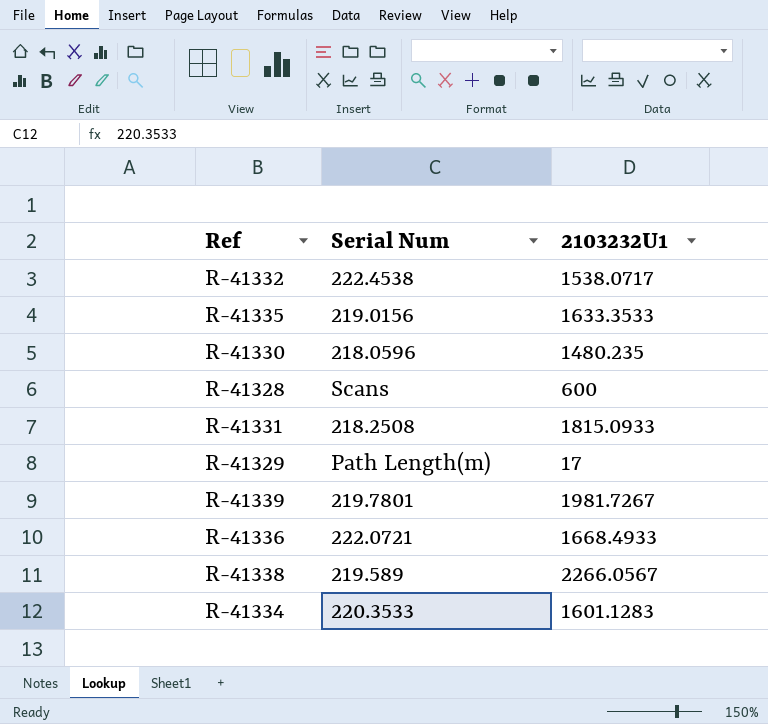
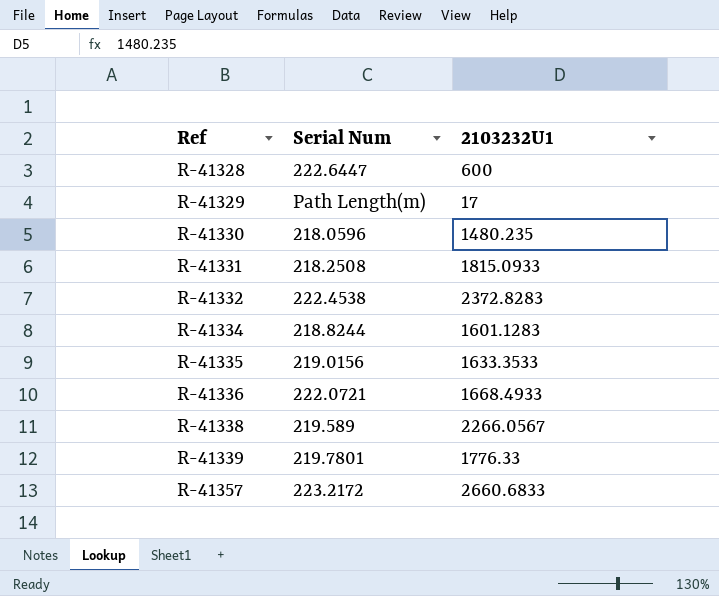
row order: none -> Ref ascending
R-41328 | Serial Num: Scans -> 222.6447
R-41332 | 2103232U1: 1538.0717 -> 2372.8283
R-41334 | Serial Num: 220.3533 -> 218.8244
R-41339 | 2103232U1: 1981.7267 -> 1776.33
row R-41357: none -> 223.2172 | 2660.6833

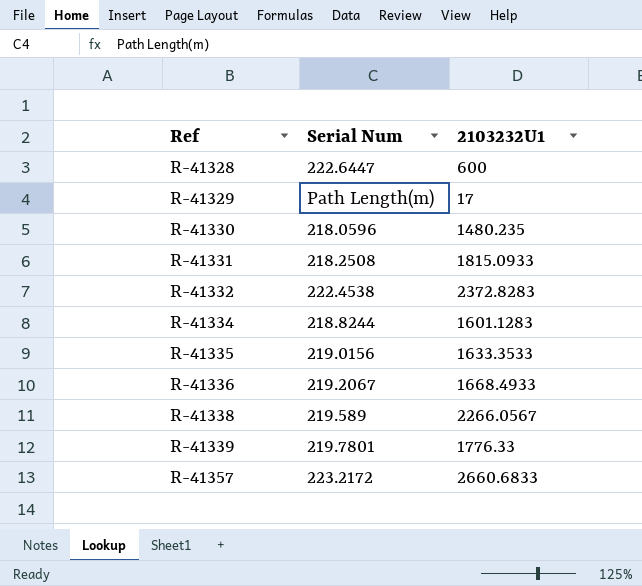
R-41336 | Serial Num: 222.0721 -> 219.2067

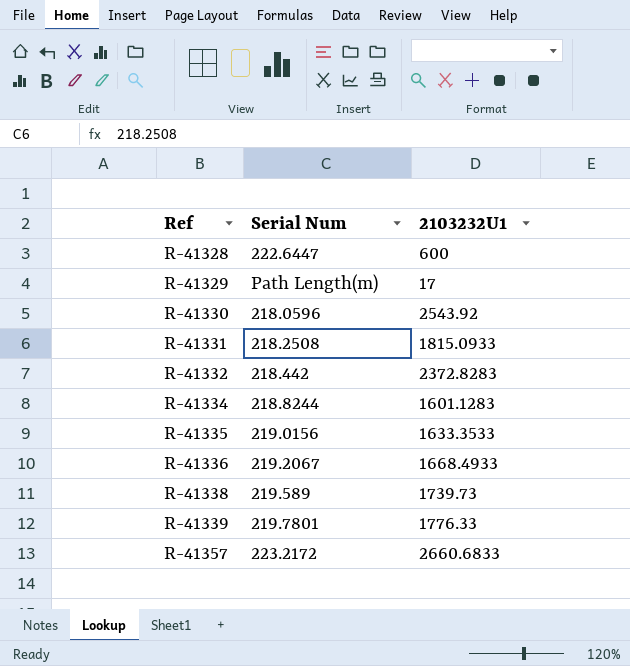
R-41330 | 2103232U1: 1480.235 -> 2543.92
R-41332 | Serial Num: 222.4538 -> 218.442
R-41338 | 2103232U1: 2266.0567 -> 1739.73

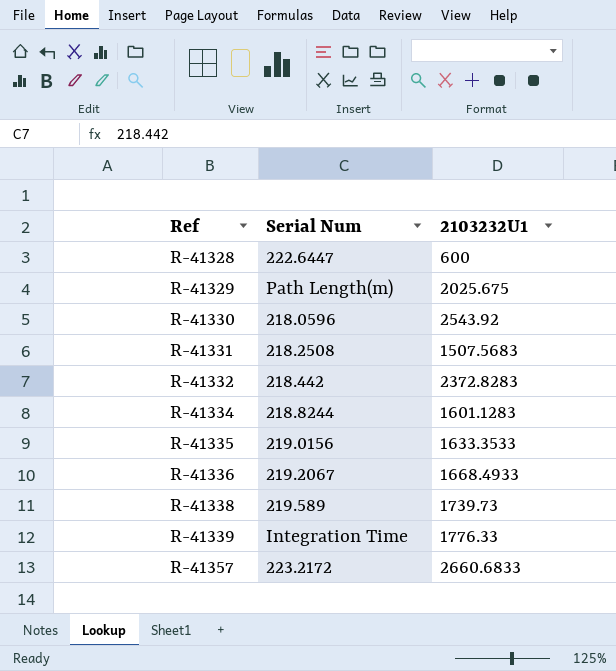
R-41329 | 2103232U1: 17 -> 2025.675
R-41331 | 2103232U1: 1815.0933 -> 1507.5683
R-41339 | Serial Num: 219.7801 -> Integration Time

